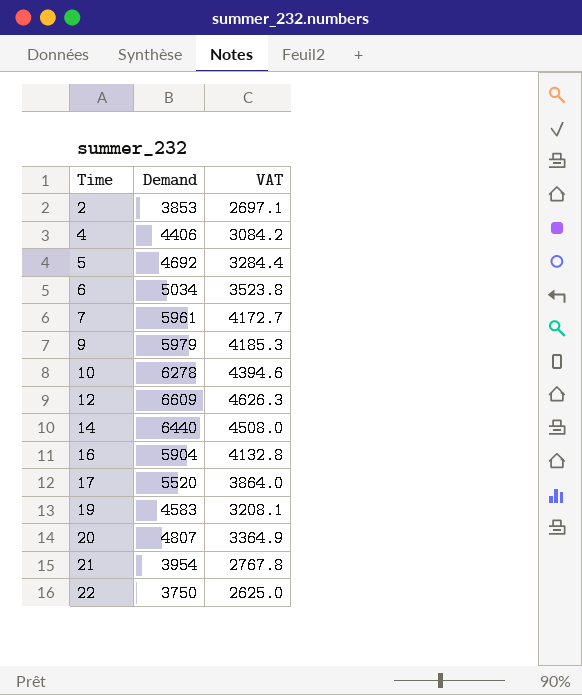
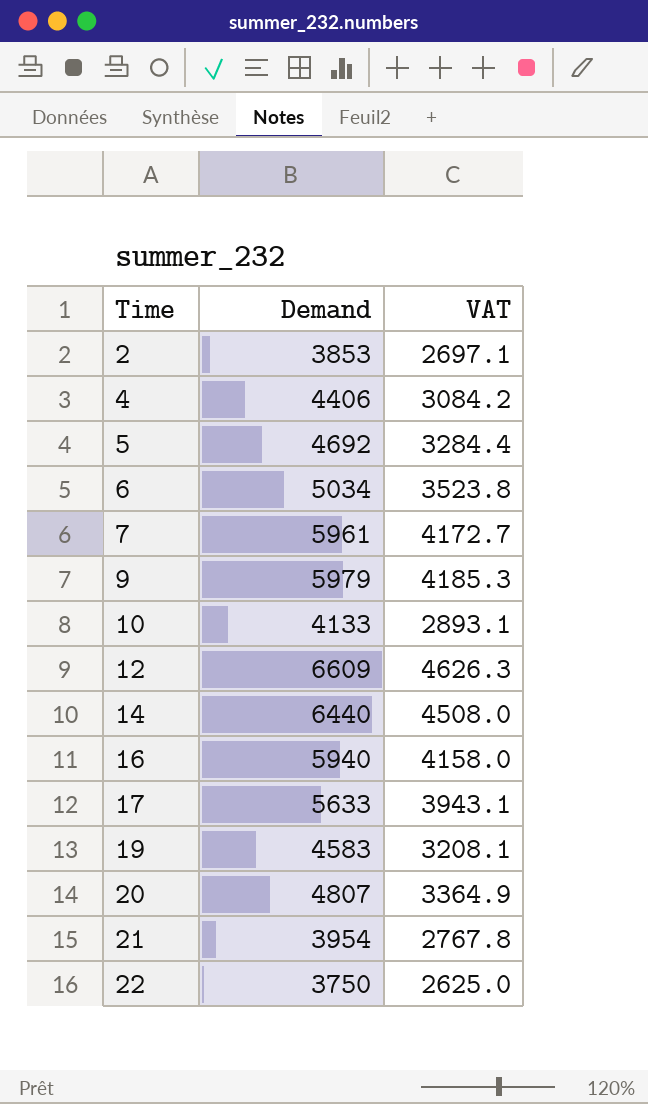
10 | Demand: 6278 -> 4133
10 | VAT: 4394.6 -> 2893.1
16 | Demand: 5904 -> 5940
16 | VAT: 4132.8 -> 4158.0
17 | Demand: 5520 -> 5633
17 | VAT: 3864.0 -> 3943.1

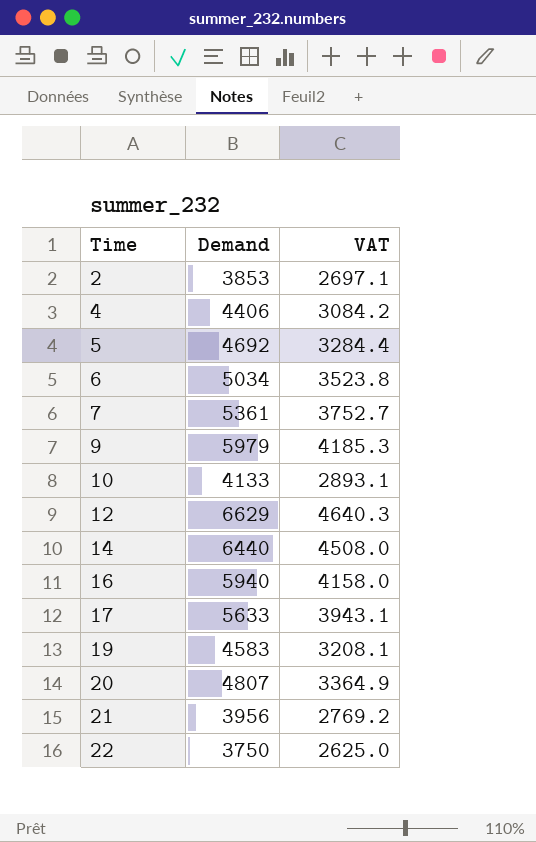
7 | Demand: 5961 -> 5361
7 | VAT: 4172.7 -> 3752.7
12 | Demand: 6609 -> 6629
12 | VAT: 4626.3 -> 4640.3
21 | Demand: 3954 -> 3956
21 | VAT: 2767.8 -> 2769.2

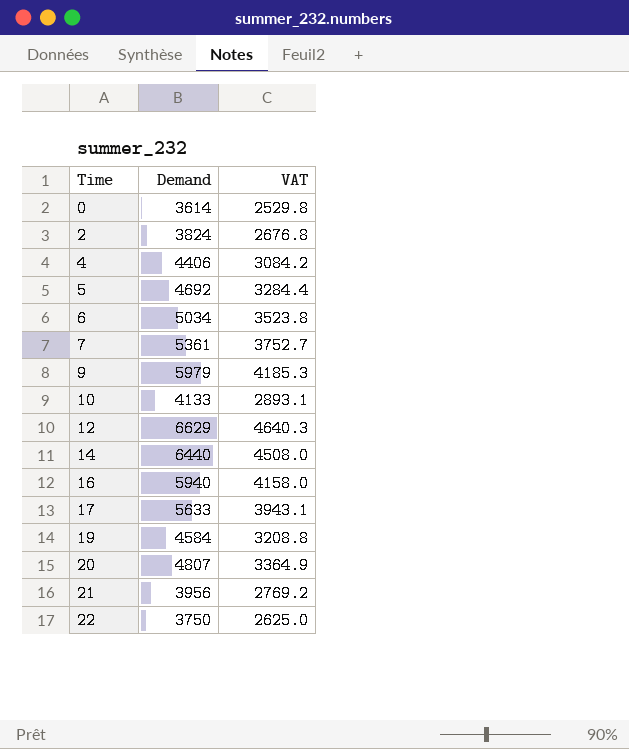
row 0: none -> 3614 | 2529.8
2 | Demand: 3853 -> 3824
2 | VAT: 2697.1 -> 2676.8
19 | Demand: 4583 -> 4584
19 | VAT: 3208.1 -> 3208.8

